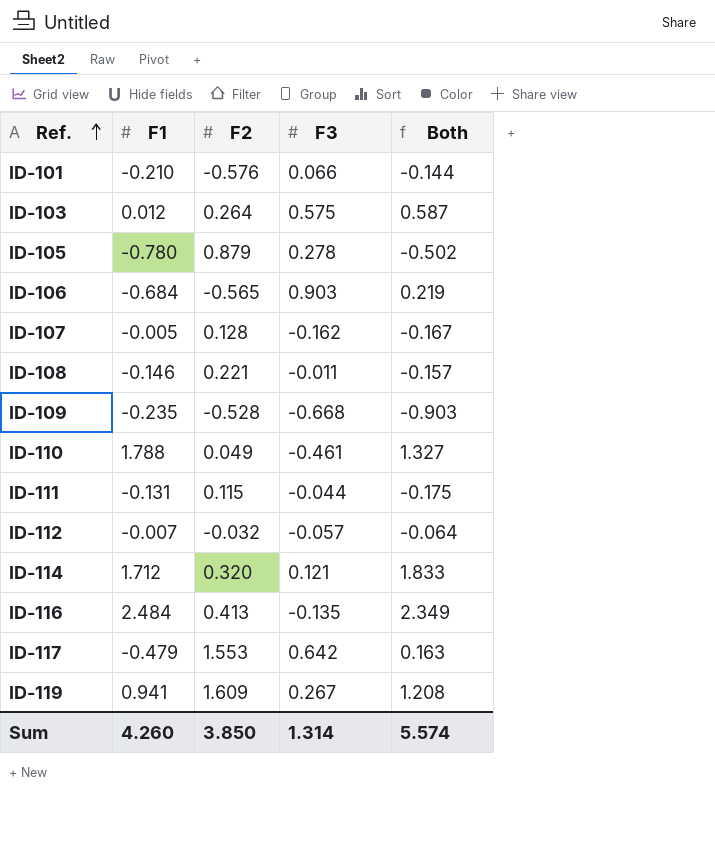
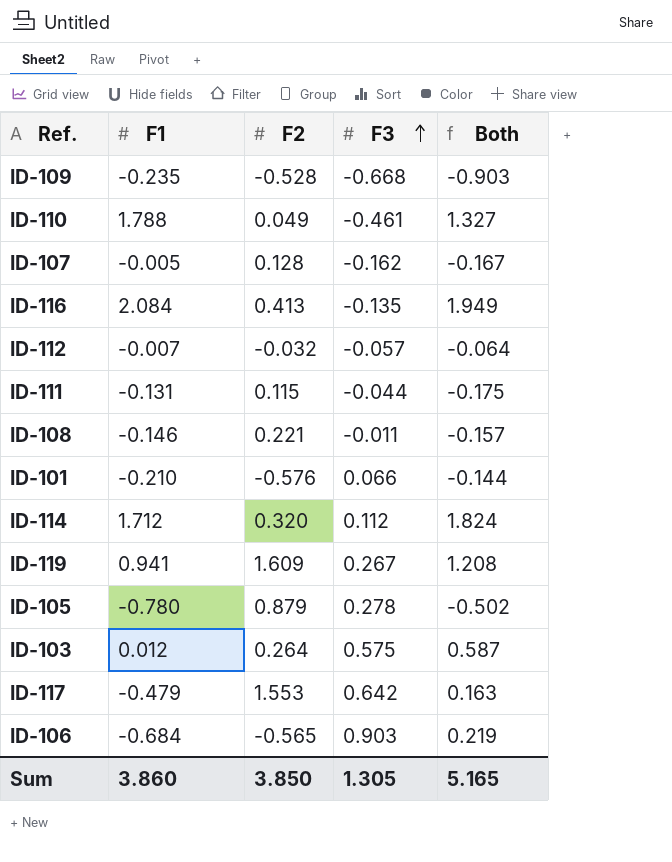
row order: Ref. ascending -> F3 ascending
ID-116 | F1: 2.484 -> 2.084
ID-116 | Both: 2.349 -> 1.949
ID-114 | F3: 0.121 -> 0.112
ID-114 | Both: 1.833 -> 1.824
Sum | F1: 4.260 -> 3.860
Sum | F3: 1.314 -> 1.305
Sum | Both: 5.574 -> 5.165

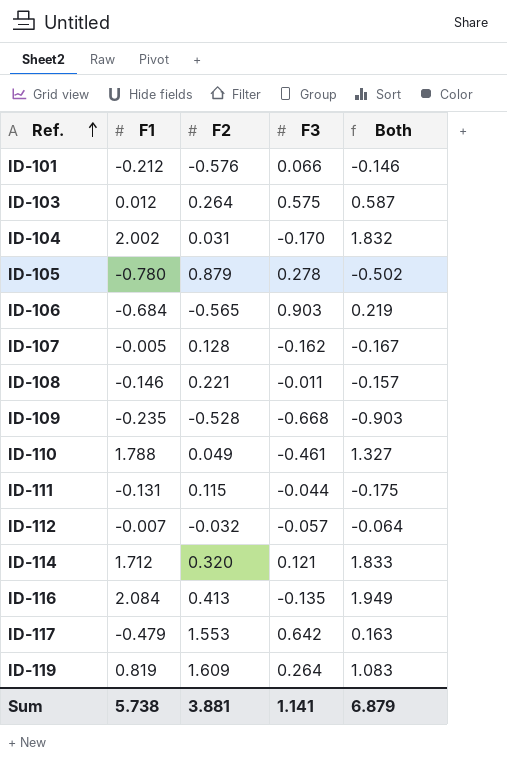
row order: F3 ascending -> Ref. ascending
ID-101 | F1: -0.210 -> -0.212
ID-101 | Both: -0.144 -> -0.146
row ID-104: none -> 2.002 | 0.031 | -0.170 | 1.832
ID-114 | F3: 0.112 -> 0.121
ID-114 | Both: 1.824 -> 1.833
ID-119 | F1: 0.941 -> 0.819
ID-119 | F3: 0.267 -> 0.264
ID-119 | Both: 1.208 -> 1.083
Sum | F1: 3.860 -> 5.738
Sum | F2: 3.850 -> 3.881
Sum | F3: 1.305 -> 1.141
Sum | Both: 5.165 -> 6.879

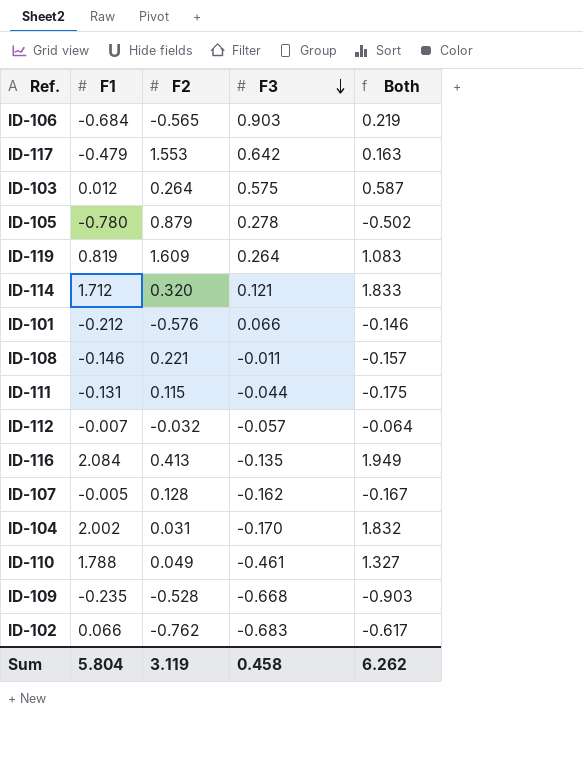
row order: Ref. ascending -> F3 descending
row ID-102: none -> 0.066 | -0.762 | -0.683 | -0.617
Sum | F1: 5.738 -> 5.804
Sum | F2: 3.881 -> 3.119
Sum | F3: 1.141 -> 0.458
Sum | Both: 6.879 -> 6.262

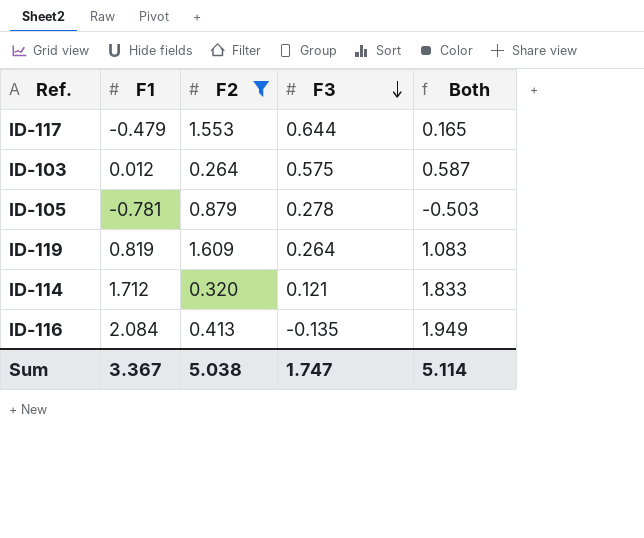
filter: none -> F2 >= 0.264
ID-117 | F3: 0.642 -> 0.644
ID-117 | Both: 0.163 -> 0.165
ID-105 | F1: -0.780 -> -0.781
ID-105 | Both: -0.502 -> -0.503
Sum | F1: 5.804 -> 3.367
Sum | F2: 3.119 -> 5.038
Sum | F3: 0.458 -> 1.747
Sum | Both: 6.262 -> 5.114

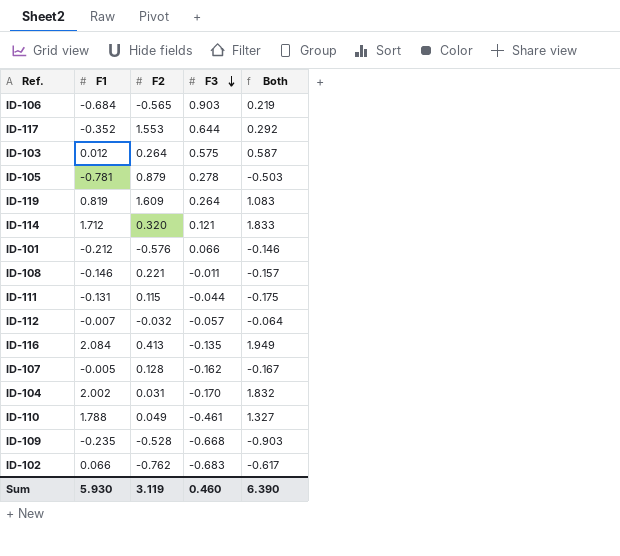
filter: F2 >= 0.264 -> none
ID-117 | F1: -0.479 -> -0.352
ID-117 | Both: 0.165 -> 0.292
Sum | F1: 3.367 -> 5.930
Sum | F2: 5.038 -> 3.119
Sum | F3: 1.747 -> 0.460
Sum | Both: 5.114 -> 6.390

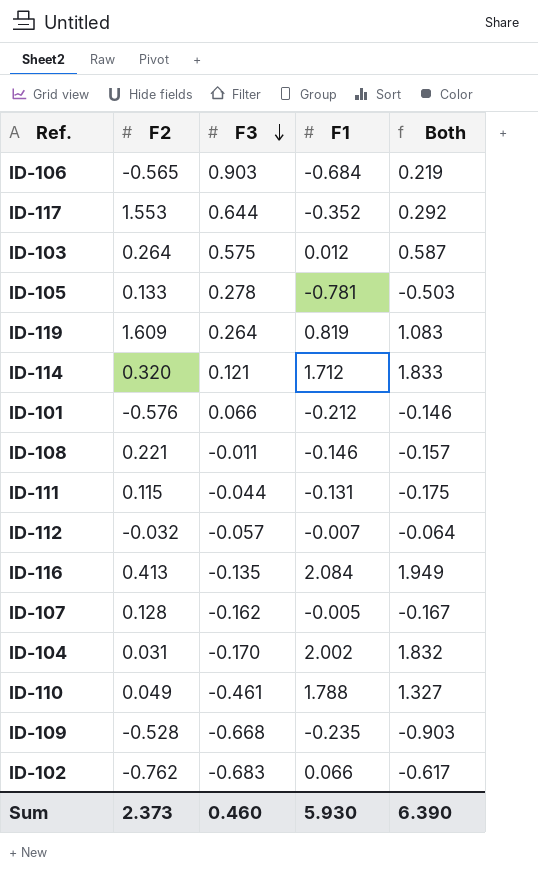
column F1 | position: 2 -> 4
ID-105 | F2: 0.879 -> 0.133
Sum | F2: 3.119 -> 2.373

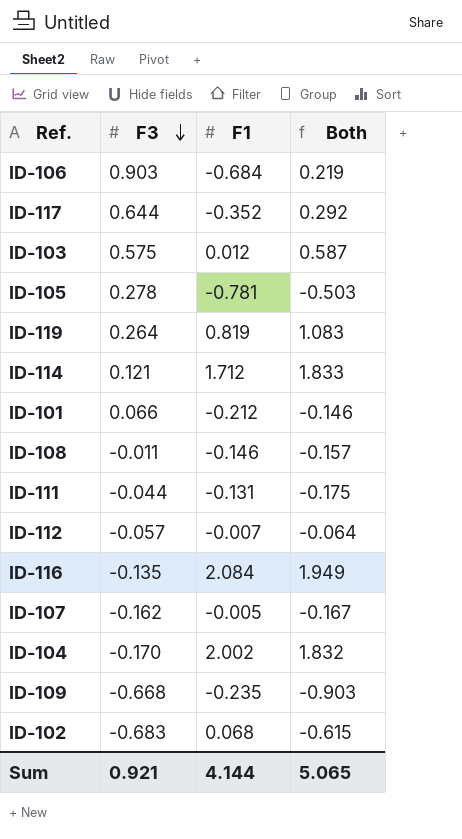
column F2 | position: 2 -> none
row ID-110: 0.049 | -0.461 | 1.788 | 1.327 -> none
ID-102 | F1: 0.066 -> 0.068
ID-102 | Both: -0.617 -> -0.615
Sum | F3: 0.460 -> 0.921
Sum | F1: 5.930 -> 4.144
Sum | Both: 6.390 -> 5.065

